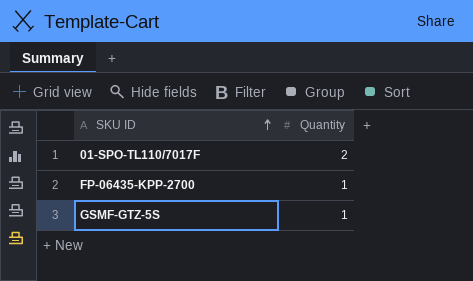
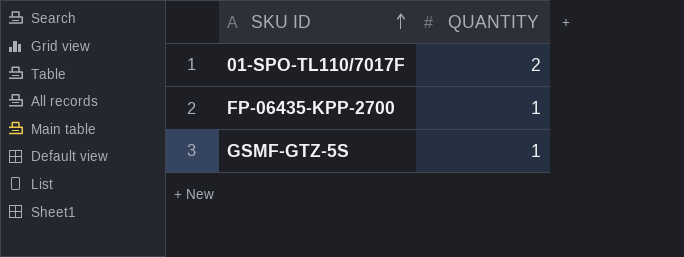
column name: Quantity -> QUANTITY

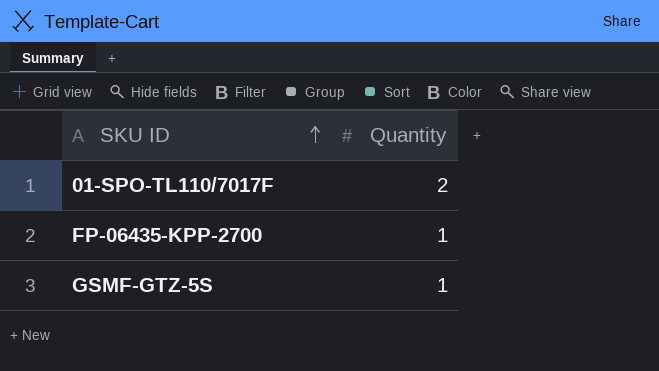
column name: QUANTITY -> Quantity

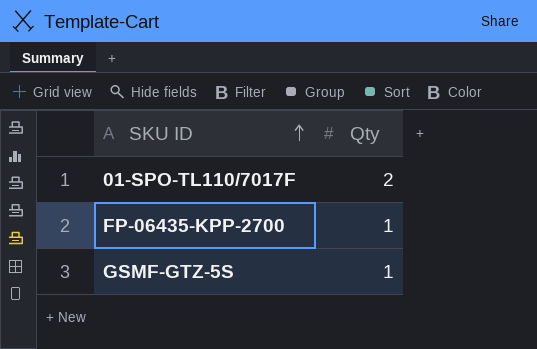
column name: Quantity -> Qty

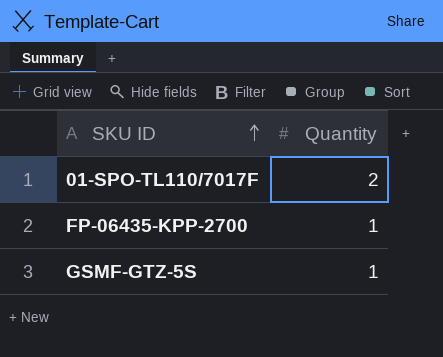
column name: Qty -> Quantity

